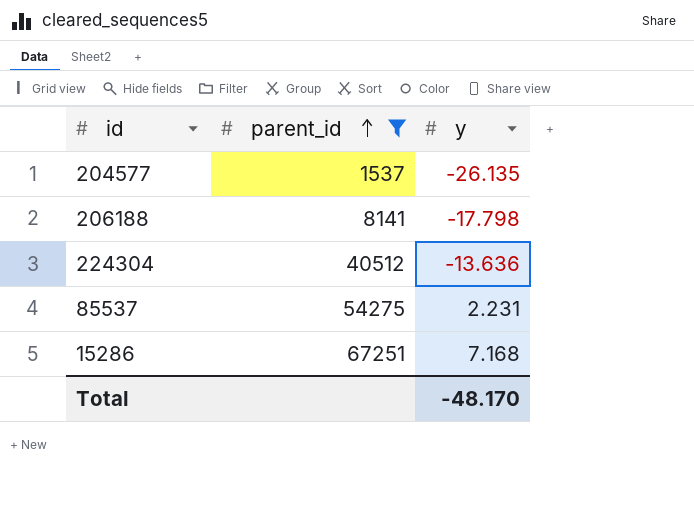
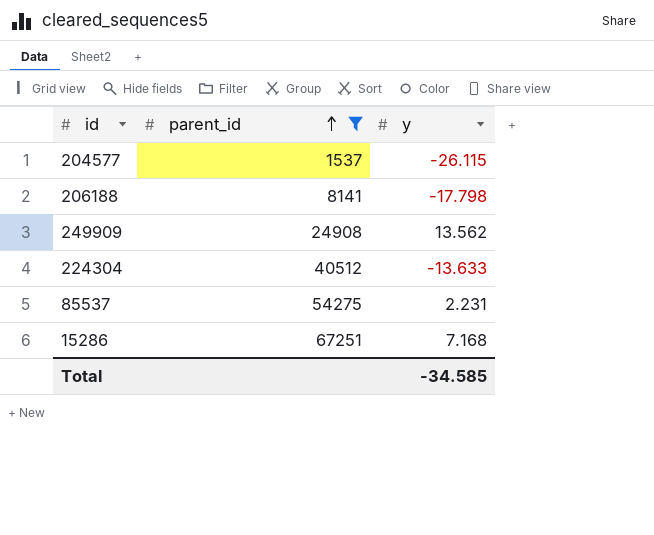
204577 | y: -26.135 -> -26.115
row 249909: none -> 24908 | 13.562
224304 | y: -13.636 -> -13.633
Total | y: -48.170 -> -34.585

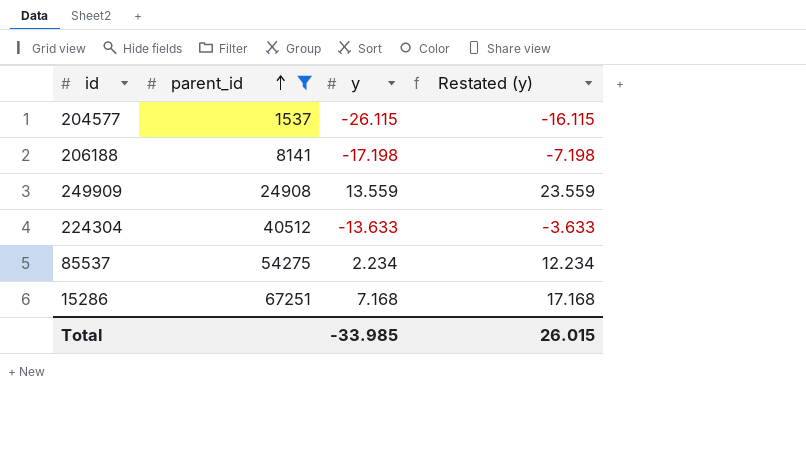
column Restated (y) | formula: none -> [y] + 10
206188 | y: -17.798 -> -17.198
249909 | y: 13.562 -> 13.559
85537 | y: 2.231 -> 2.234
Total | y: -34.585 -> -33.985

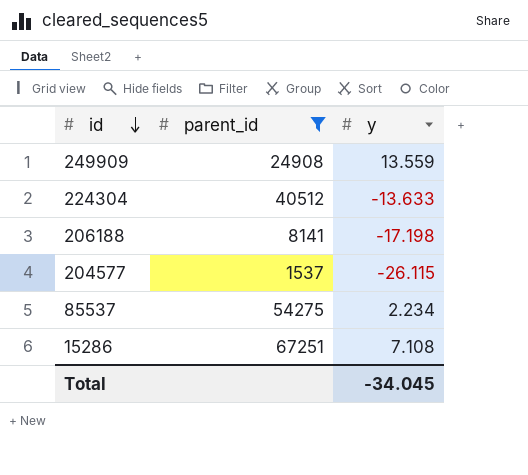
row order: parent_id ascending -> id descending
column Restated (y) | formula: [y] + 10 -> none
15286 | y: 7.168 -> 7.108
Total | y: -33.985 -> -34.045

